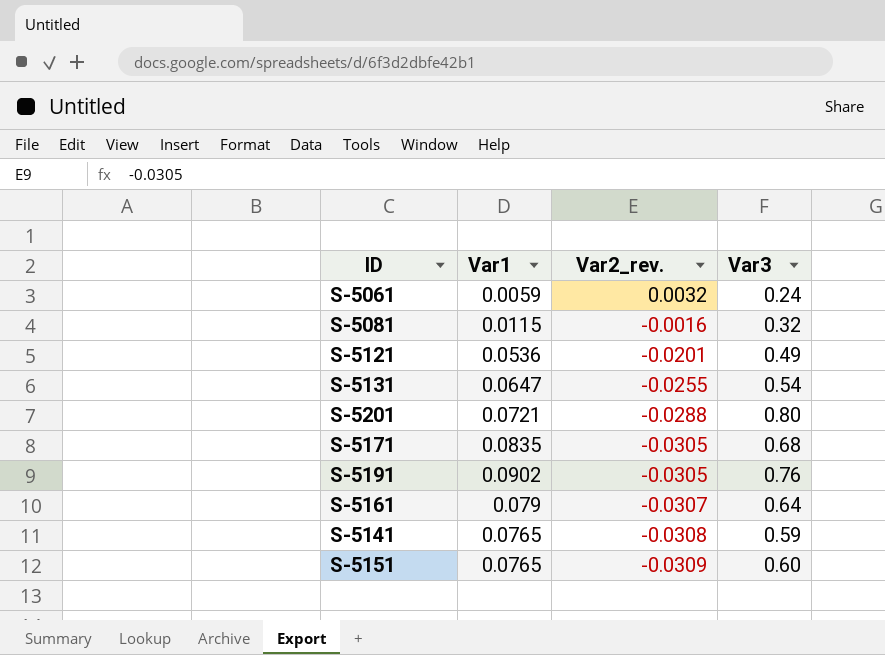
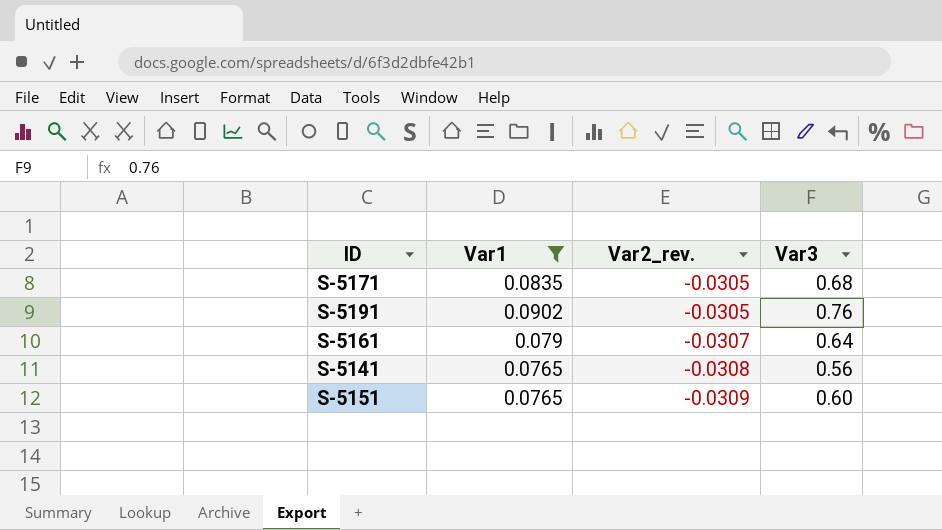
filter: none -> Var1 >= 0.0765
S-5141 | Var3: 0.59 -> 0.56

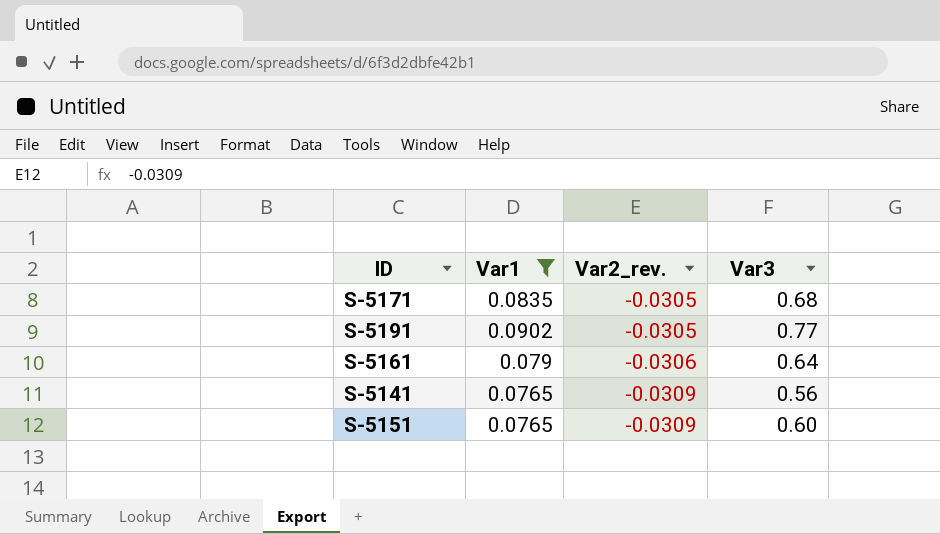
S-5191 | Var3: 0.76 -> 0.77
S-5161 | Var2_rev.: -0.0307 -> -0.0306
S-5141 | Var2_rev.: -0.0308 -> -0.0309

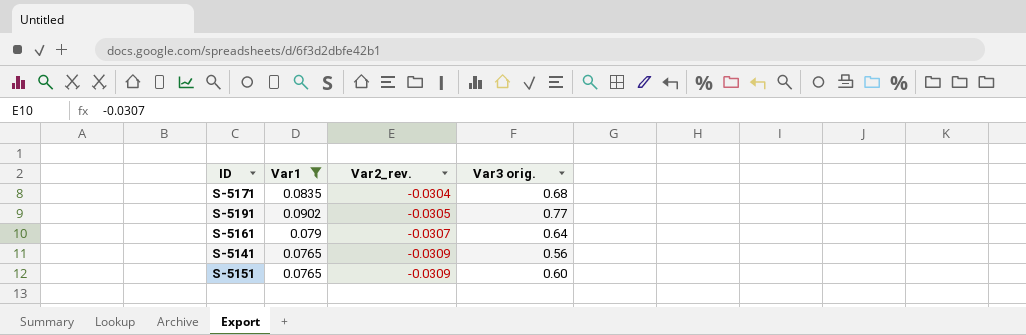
column name: Var3 -> Var3 orig.
S-5171 | Var2_rev.: -0.0305 -> -0.0304
S-5161 | Var2_rev.: -0.0306 -> -0.0307

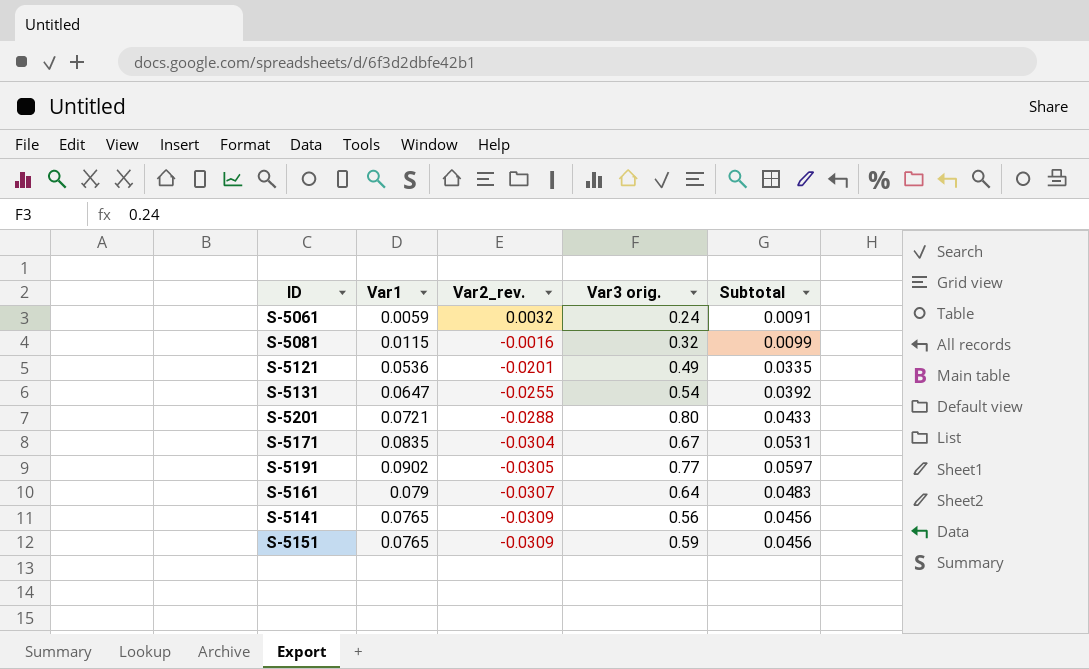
filter: Var1 >= 0.0765 -> none
column Subtotal | formula: none -> [Var1] + [Var2_rev.]
S-5171 | Var3 orig.: 0.68 -> 0.67
S-5151 | Var3 orig.: 0.60 -> 0.59

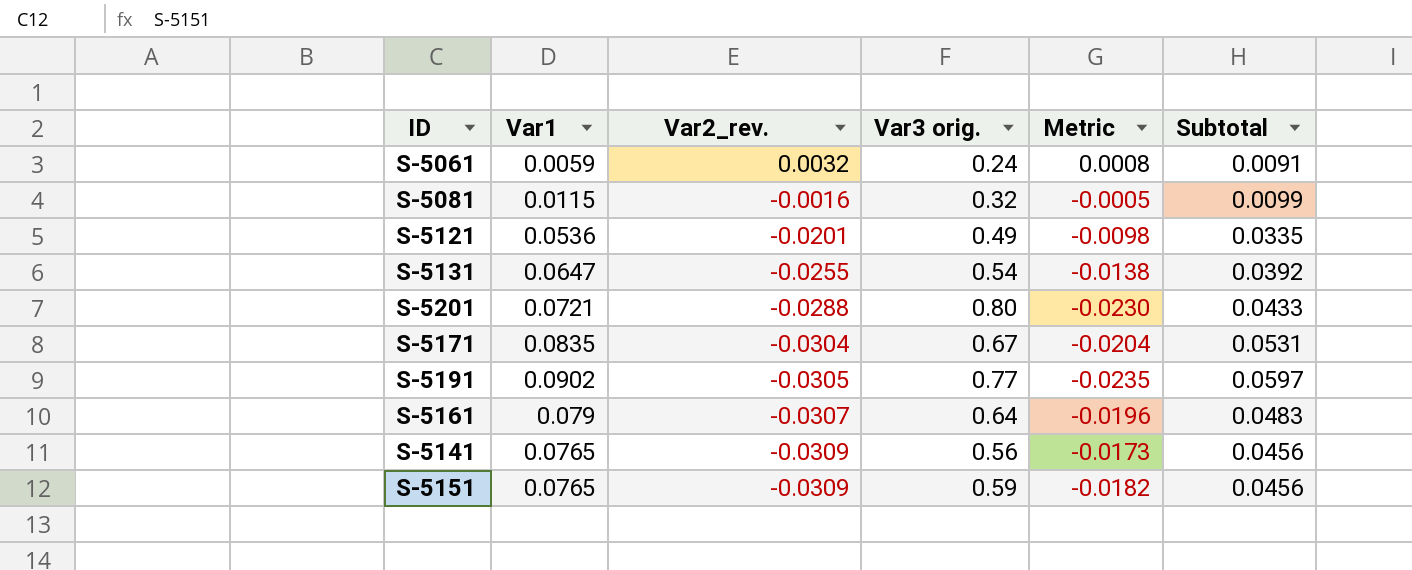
column Metric | formula: none -> [Var2_rev.] * [Var3 orig.]

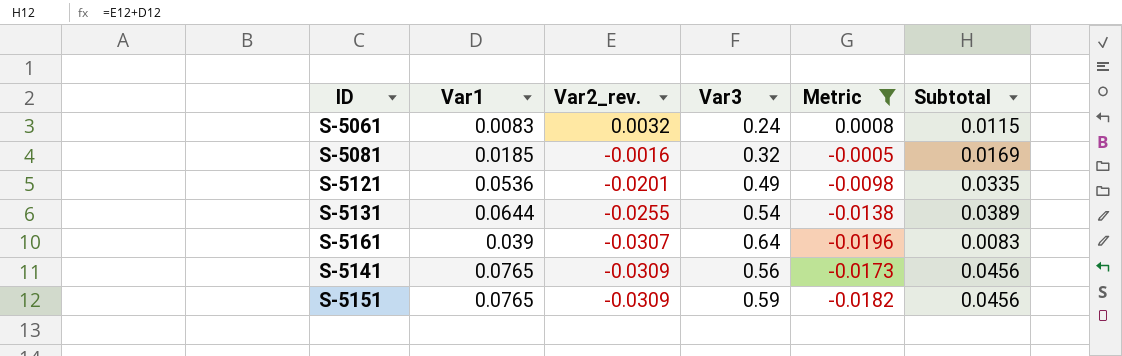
filter: none -> Metric >= -0.0196
column name: Var3 orig. -> Var3
S-5061 | Var1: 0.0059 -> 0.0083
S-5061 | Subtotal: 0.0091 -> 0.0115
S-5081 | Var1: 0.0115 -> 0.0185
S-5081 | Subtotal: 0.0099 -> 0.0169
S-5131 | Var1: 0.0647 -> 0.0644
S-5131 | Subtotal: 0.0392 -> 0.0389
S-5161 | Var1: 0.079 -> 0.039
S-5161 | Subtotal: 0.0483 -> 0.0083

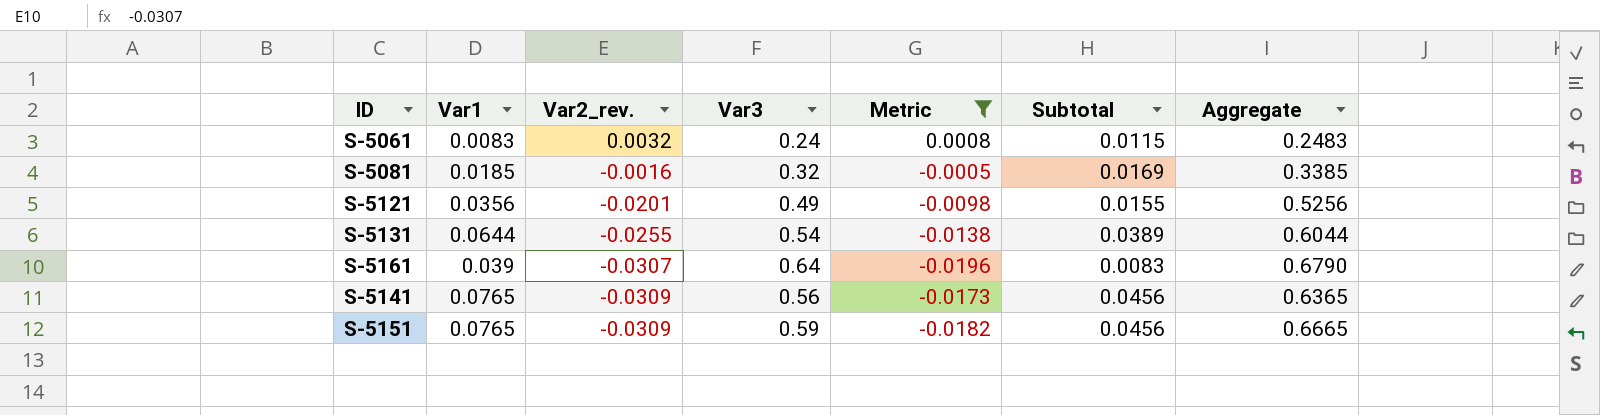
column Aggregate | formula: none -> [Var1] + [Var3]
S-5121 | Var1: 0.0536 -> 0.0356
S-5121 | Subtotal: 0.0335 -> 0.0155

